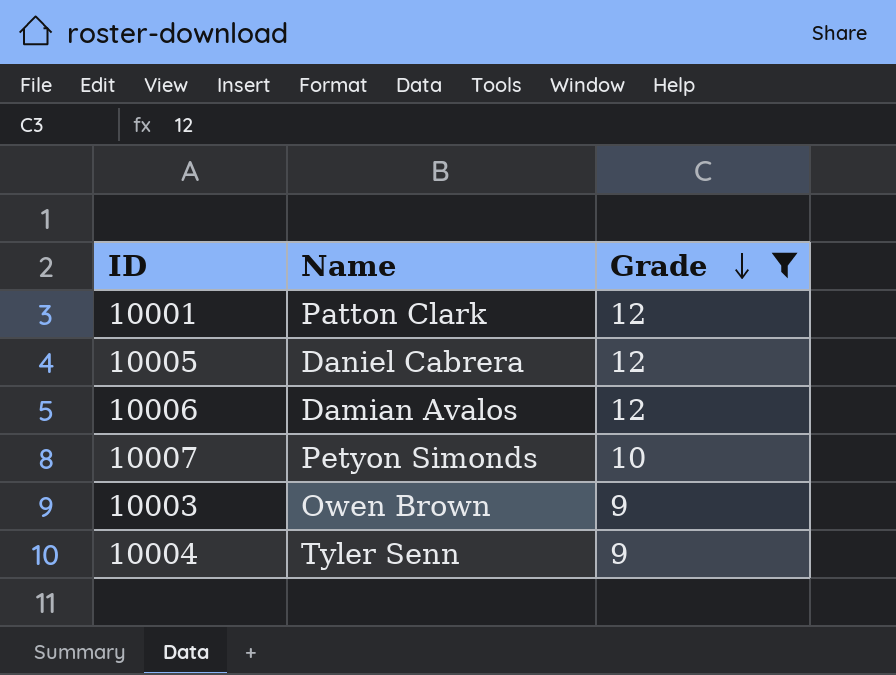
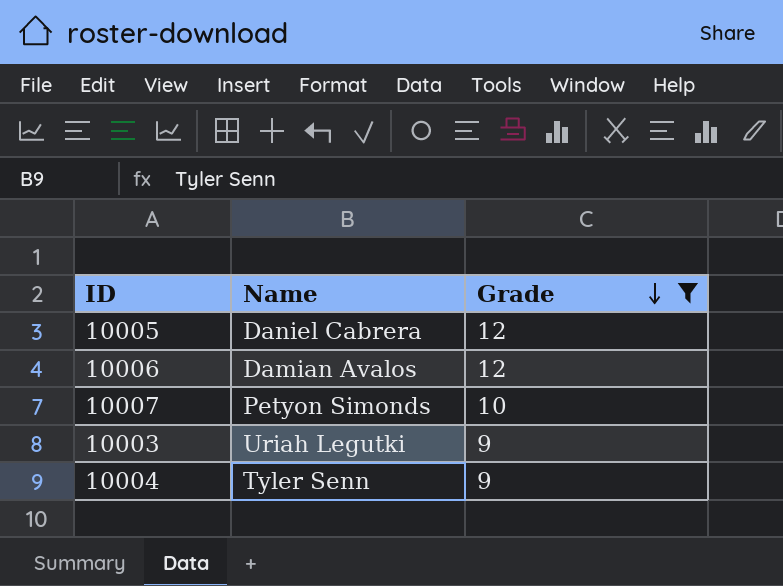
row 10001: Patton Clark | 12 -> none
10003 | Name: Owen Brown -> Uriah Legutki

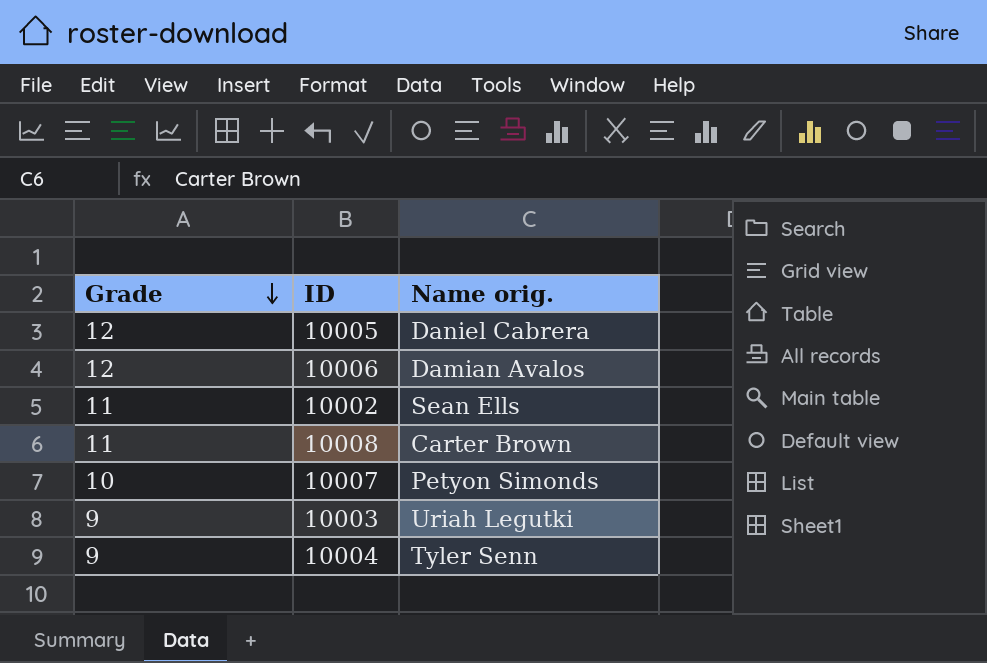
filter: Grade != 11 -> none
column Grade | position: 3 -> 1
column name: Name -> Name orig.

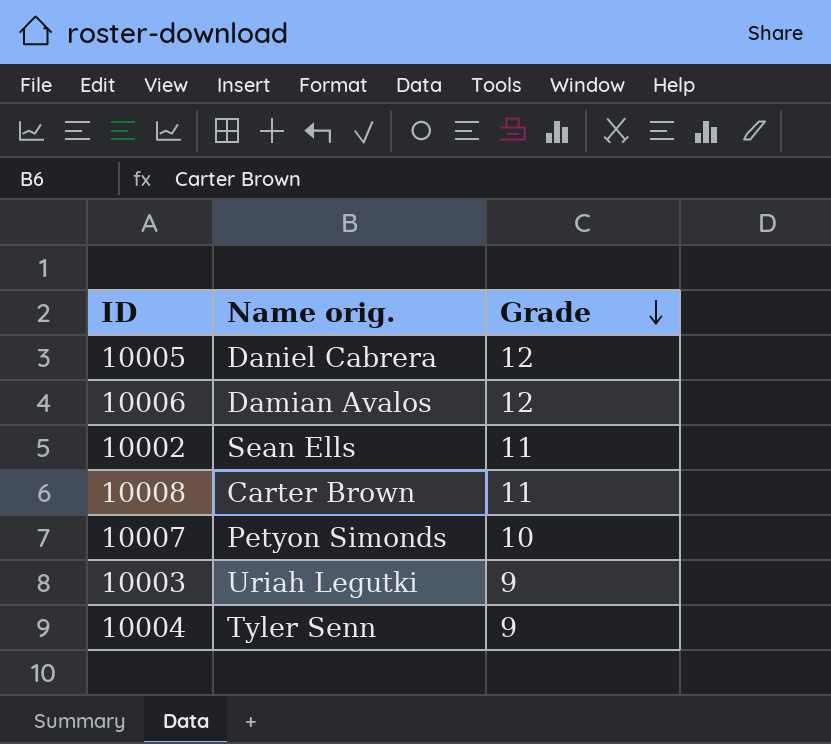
column Grade | position: 1 -> 3

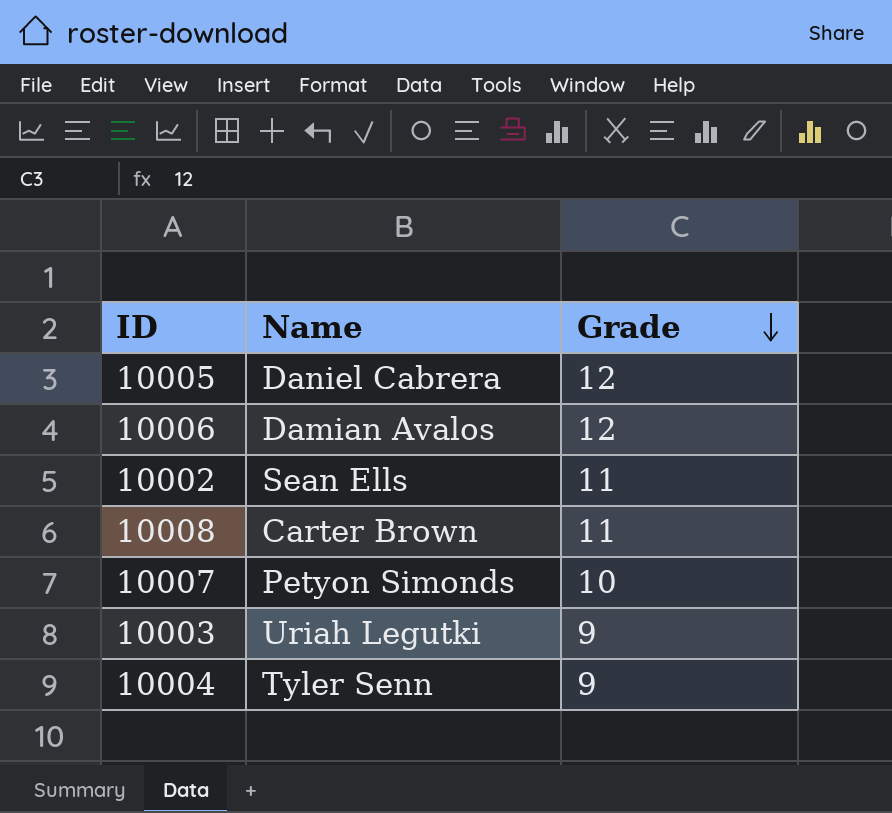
column name: Name orig. -> Name

